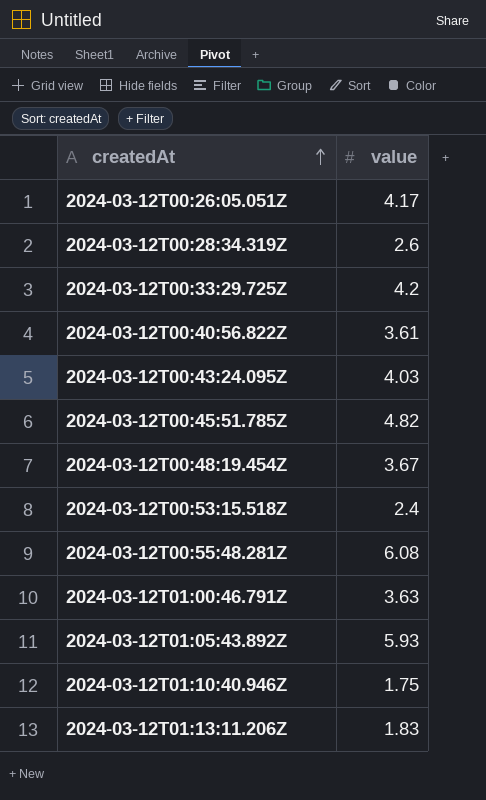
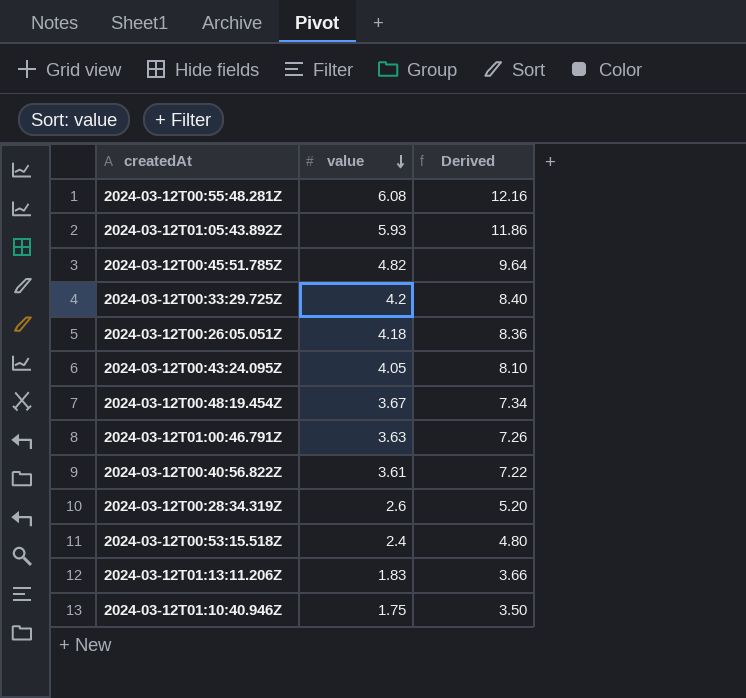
row order: createdAt ascending -> value descending
column Derived | formula: none -> [value] * 2
2024-03-12T00:26:05.051Z | value: 4.17 -> 4.18
2024-03-12T00:43:24.095Z | value: 4.03 -> 4.05

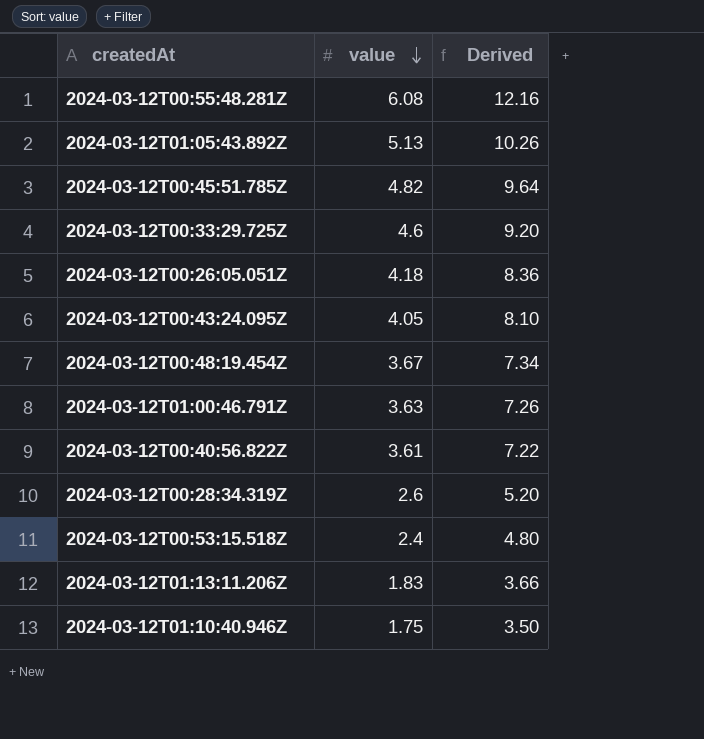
2024-03-12T01:05:43.892Z | value: 5.93 -> 5.13
2024-03-12T01:05:43.892Z | Derived: 11.86 -> 10.26
2024-03-12T00:33:29.725Z | value: 4.2 -> 4.6
2024-03-12T00:33:29.725Z | Derived: 8.40 -> 9.20

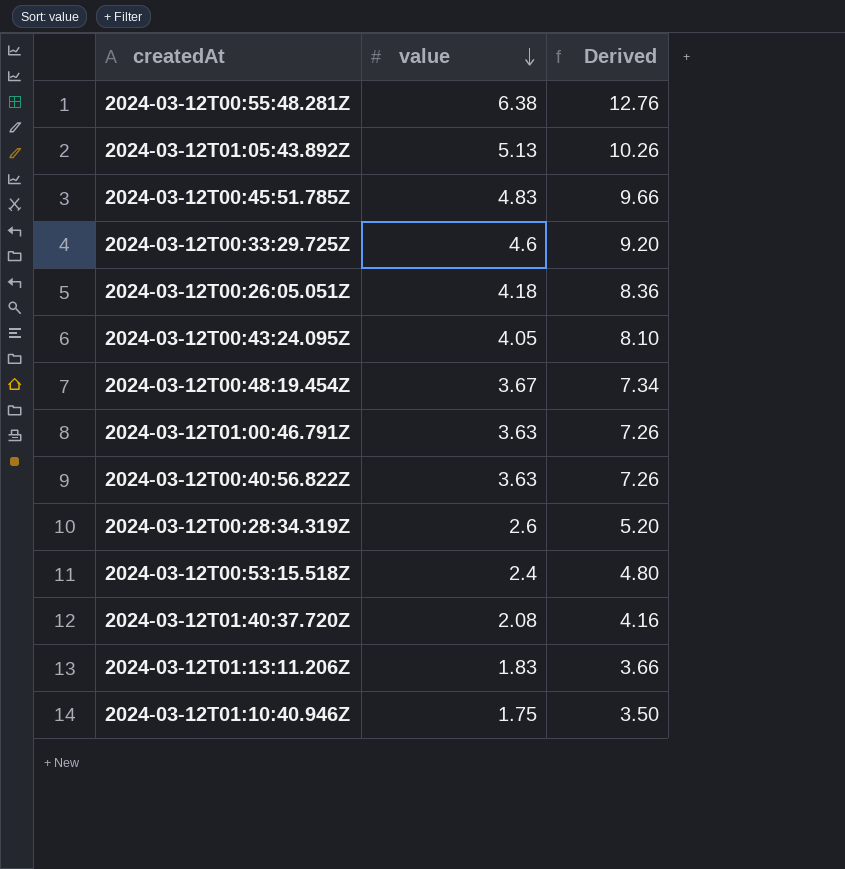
2024-03-12T00:55:48.281Z | value: 6.08 -> 6.38
2024-03-12T00:55:48.281Z | Derived: 12.16 -> 12.76
2024-03-12T00:45:51.785Z | value: 4.82 -> 4.83
2024-03-12T00:45:51.785Z | Derived: 9.64 -> 9.66
2024-03-12T00:40:56.822Z | value: 3.61 -> 3.63
2024-03-12T00:40:56.822Z | Derived: 7.22 -> 7.26
row 2024-03-12T01:40:37.720Z: none -> 2.08 | 4.16

